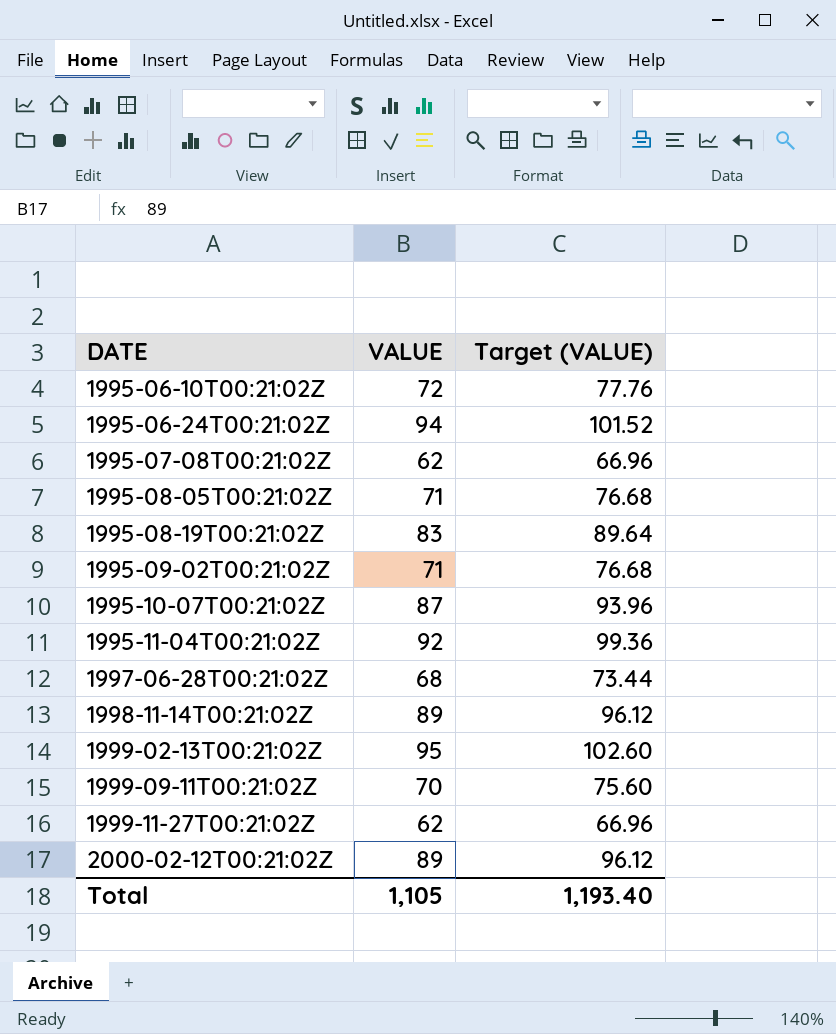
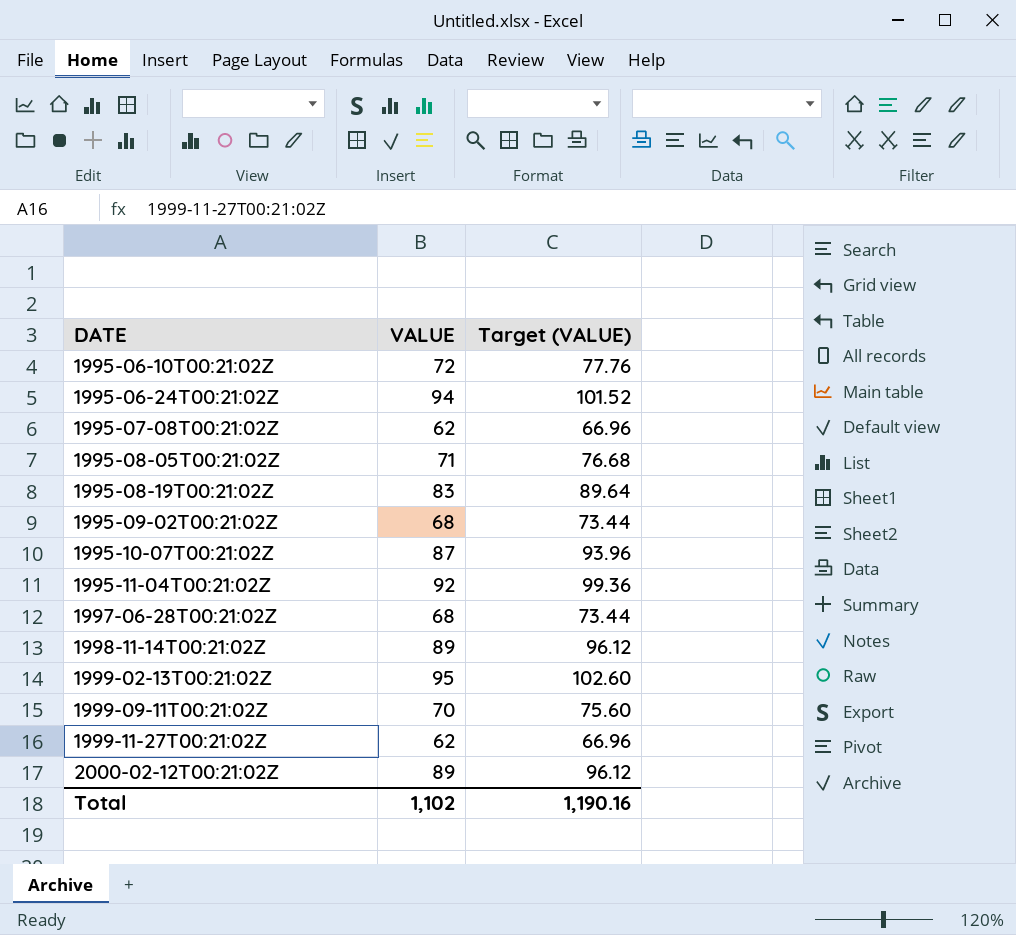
1995-09-02T00:21:02Z | VALUE: 71 -> 68
1995-09-02T00:21:02Z | Target (VALUE): 76.68 -> 73.44
Total | VALUE: 1,105 -> 1,102
Total | Target (VALUE): 1,193.40 -> 1,190.16

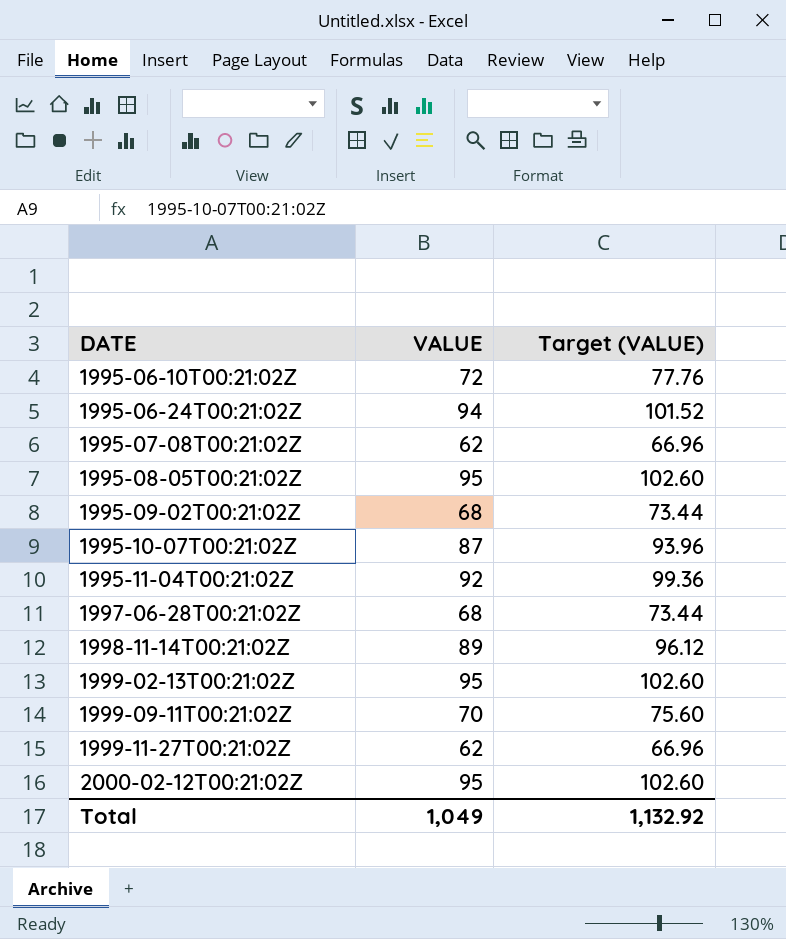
row 1995-08-19T00:21:02Z: 83 | 89.64 -> none
1995-08-05T00:21:02Z | VALUE: 71 -> 95
1995-08-05T00:21:02Z | Target (VALUE): 76.68 -> 102.60
2000-02-12T00:21:02Z | VALUE: 89 -> 95
2000-02-12T00:21:02Z | Target (VALUE): 96.12 -> 102.60
Total | VALUE: 1,102 -> 1,049
Total | Target (VALUE): 1,190.16 -> 1,132.92

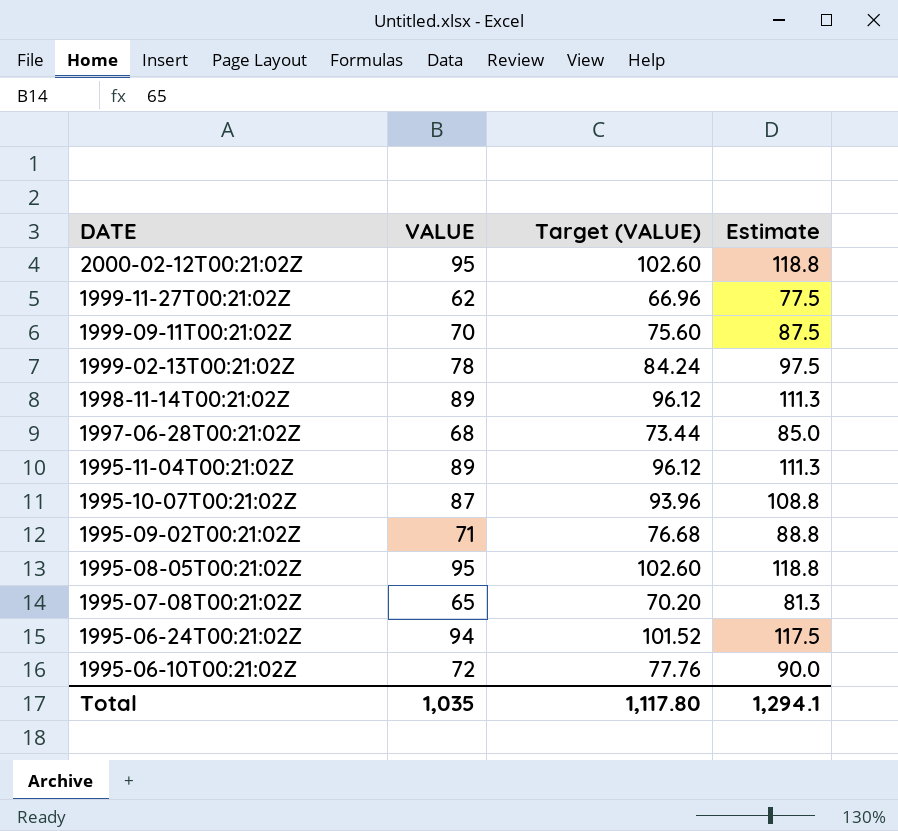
row order: DATE ascending -> DATE descending
column Estimate | formula: none -> [VALUE] * 1.25
1999-02-13T00:21:02Z | VALUE: 95 -> 78
1999-02-13T00:21:02Z | Target (VALUE): 102.60 -> 84.24
1995-11-04T00:21:02Z | VALUE: 92 -> 89
1995-11-04T00:21:02Z | Target (VALUE): 99.36 -> 96.12
1995-09-02T00:21:02Z | VALUE: 68 -> 71
1995-09-02T00:21:02Z | Target (VALUE): 73.44 -> 76.68
1995-07-08T00:21:02Z | VALUE: 62 -> 65
1995-07-08T00:21:02Z | Target (VALUE): 66.96 -> 70.20
Total | VALUE: 1,049 -> 1,035
Total | Target (VALUE): 1,132.92 -> 1,117.80

